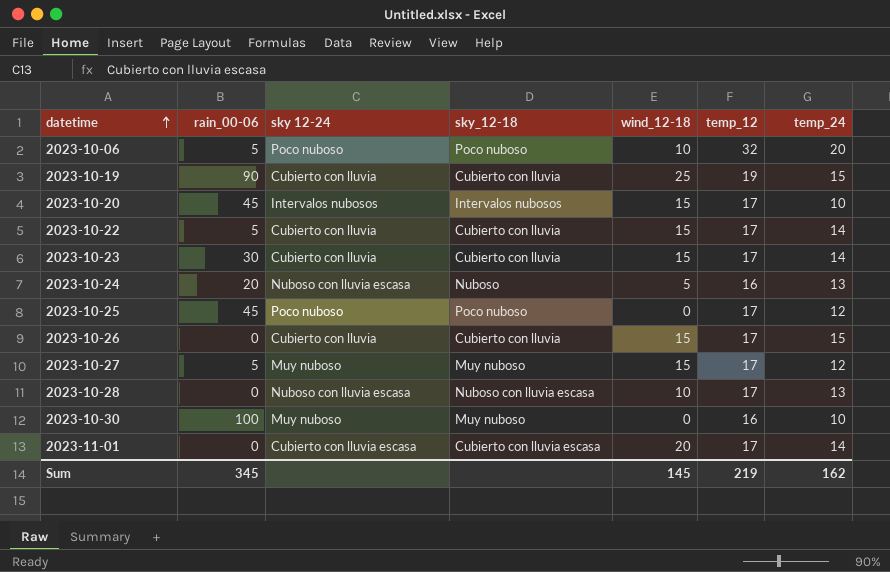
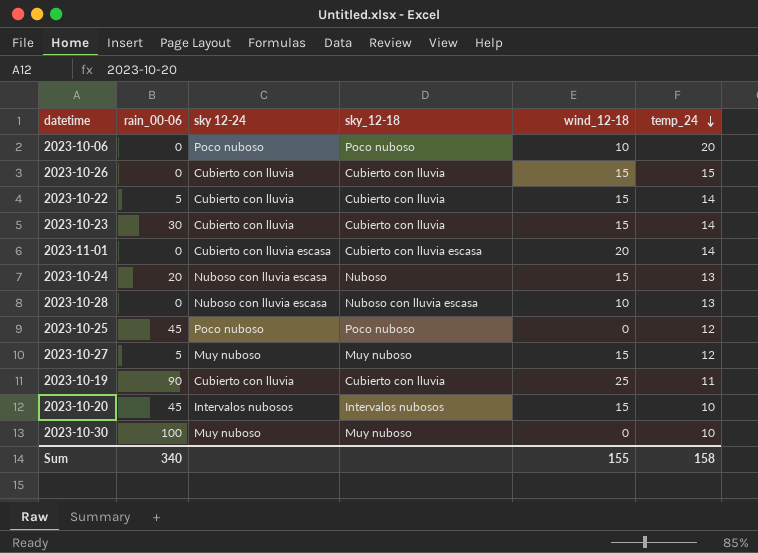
row order: datetime ascending -> temp_24 descending
column temp_12 | position: 6 -> none
2023-10-06 | rain_00-06: 5 -> 0
2023-10-24 | wind_12-18: 5 -> 15
2023-10-19 | temp_24: 15 -> 11
Sum | rain_00-06: 345 -> 340
Sum | wind_12-18: 145 -> 155
Sum | temp_24: 162 -> 158

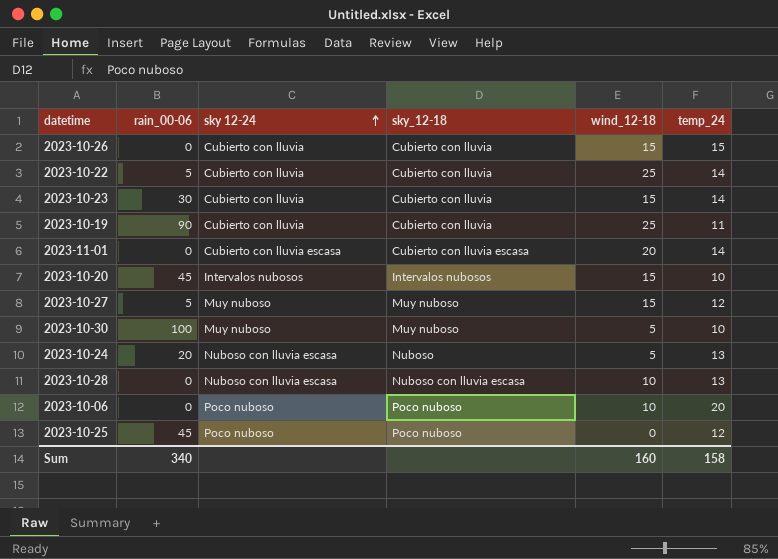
row order: temp_24 descending -> sky 12-24 ascending
2023-10-22 | wind_12-18: 15 -> 25
2023-10-30 | wind_12-18: 0 -> 5
2023-10-24 | wind_12-18: 15 -> 5
Sum | wind_12-18: 155 -> 160

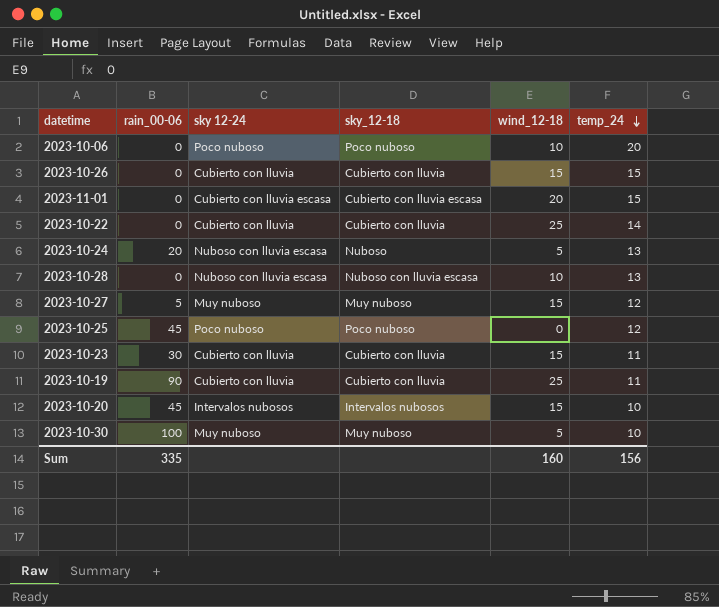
row order: sky 12-24 ascending -> temp_24 descending
2023-11-01 | temp_24: 14 -> 15
2023-10-22 | rain_00-06: 5 -> 0
2023-10-23 | temp_24: 14 -> 11
Sum | rain_00-06: 340 -> 335
Sum | temp_24: 158 -> 156

